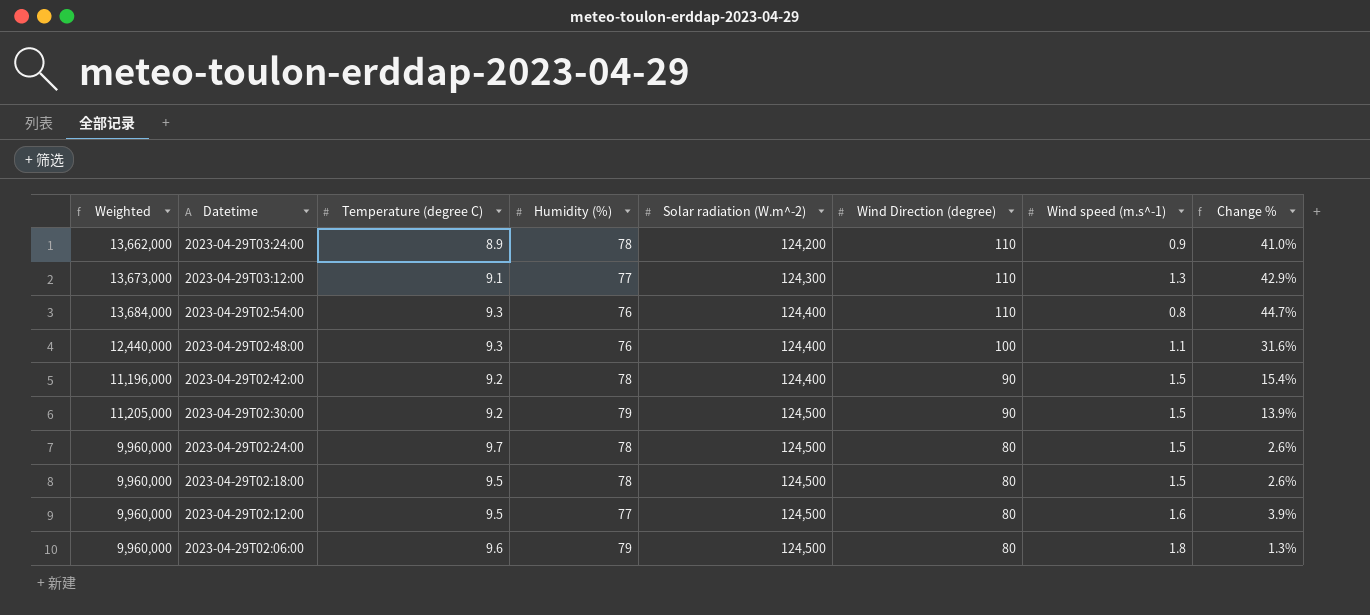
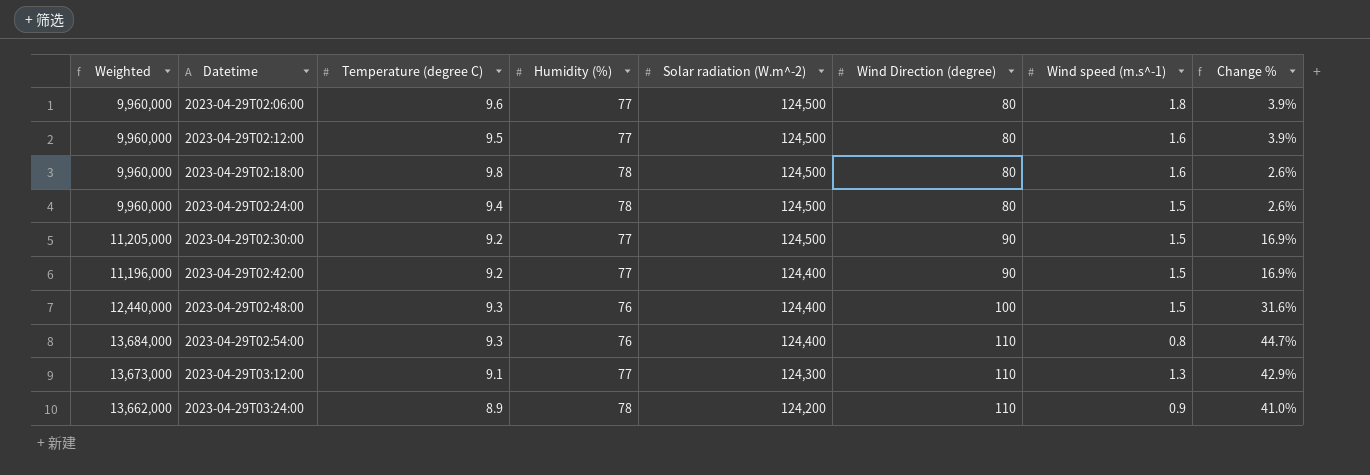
row order: Datetime descending -> Datetime ascending
2023-04-29T02:06:00 | Humidity (%): 79 -> 77
2023-04-29T02:06:00 | Change %: 1.3% -> 3.9%
2023-04-29T02:18:00 | Temperature (degree C): 9.5 -> 9.8
2023-04-29T02:18:00 | Wind speed (m.s^-1): 1.5 -> 1.6
2023-04-29T02:24:00 | Temperature (degree C): 9.7 -> 9.4
2023-04-29T02:30:00 | Humidity (%): 79 -> 77
2023-04-29T02:30:00 | Change %: 13.9% -> 16.9%
2023-04-29T02:42:00 | Humidity (%): 78 -> 77
2023-04-29T02:42:00 | Change %: 15.4% -> 16.9%
2023-04-29T02:48:00 | Wind speed (m.s^-1): 1.1 -> 1.5

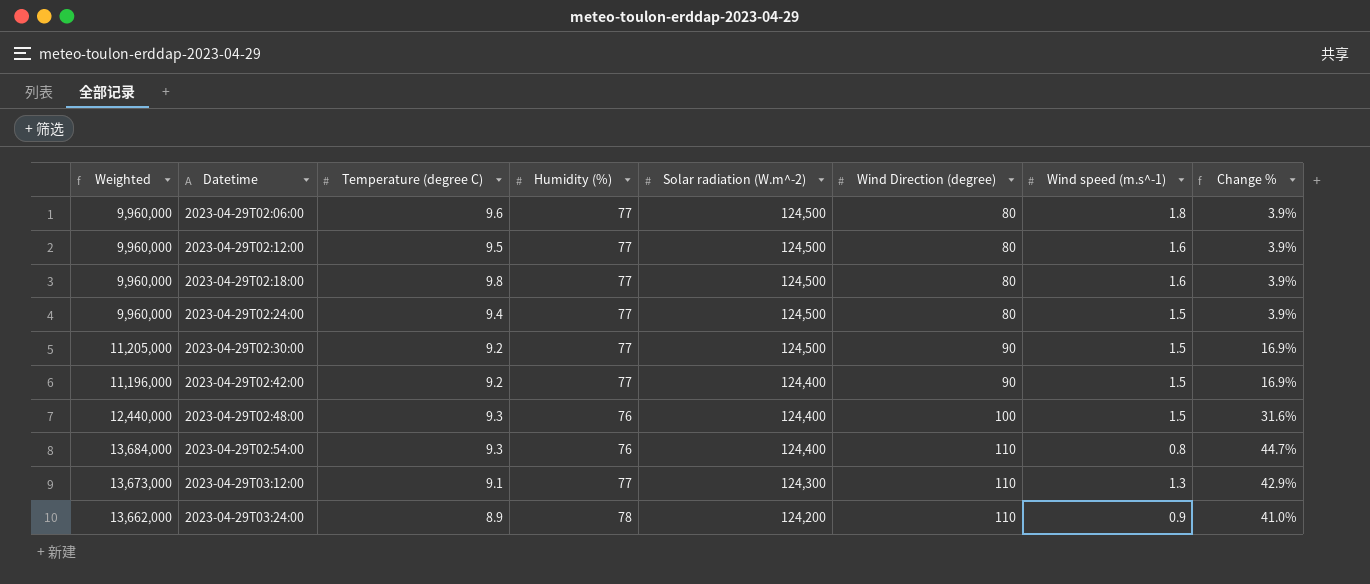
2023-04-29T02:18:00 | Humidity (%): 78 -> 77
2023-04-29T02:18:00 | Change %: 2.6% -> 3.9%
2023-04-29T02:24:00 | Humidity (%): 78 -> 77
2023-04-29T02:24:00 | Change %: 2.6% -> 3.9%

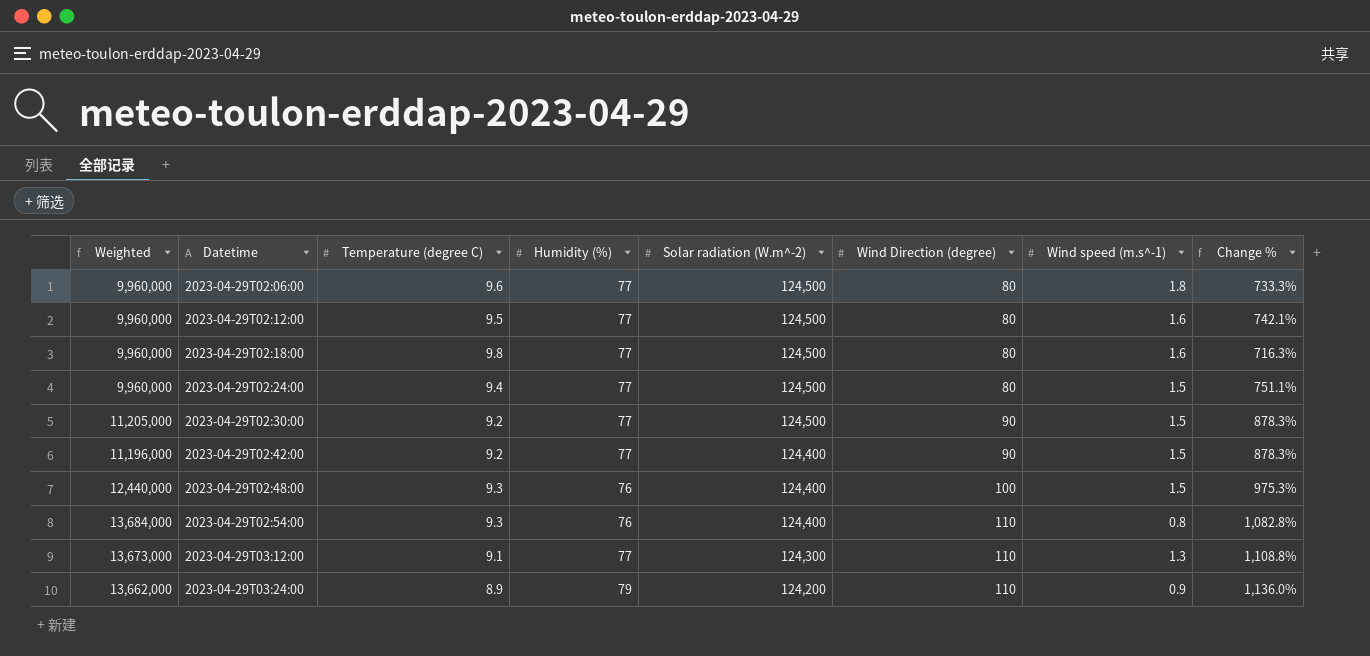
column Change % | formula: ([Wind Direction (degree)] - [Humidity (%)]) / [Humidity (%)] -> ([Wind Direction (degree)] - [Temperature (degree C)]) / [Temperature (degree C)]
2023-04-29T03:24:00 | Humidity (%): 78 -> 79

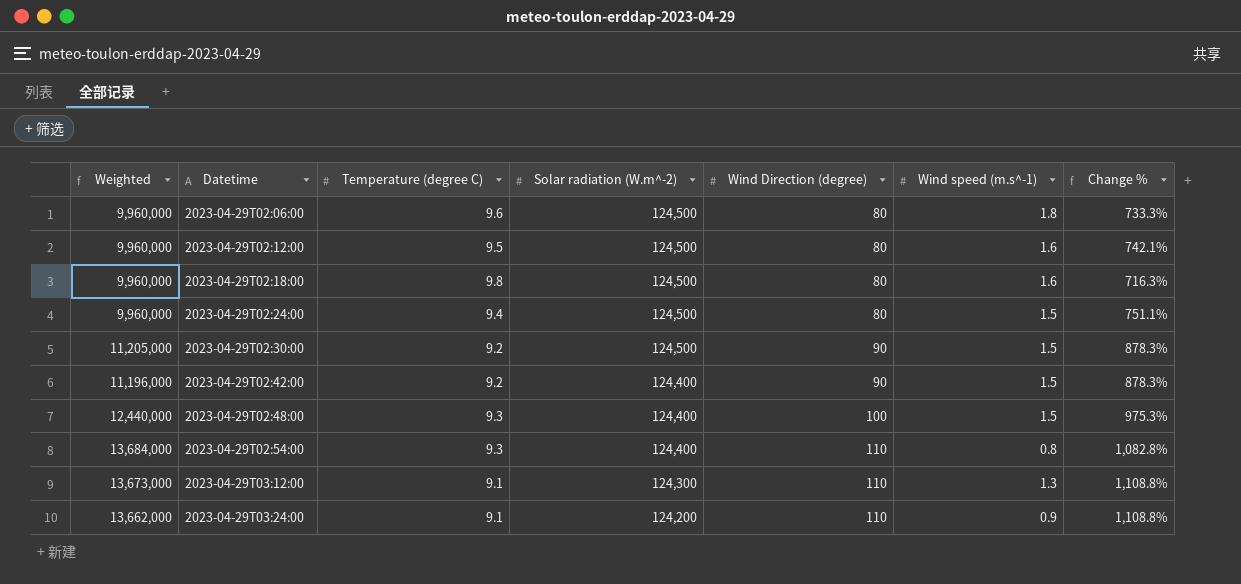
column Humidity (%) | position: 4 -> none
2023-04-29T03:24:00 | Temperature (degree C): 8.9 -> 9.1
2023-04-29T03:24:00 | Change %: 1,136.0% -> 1,108.8%

